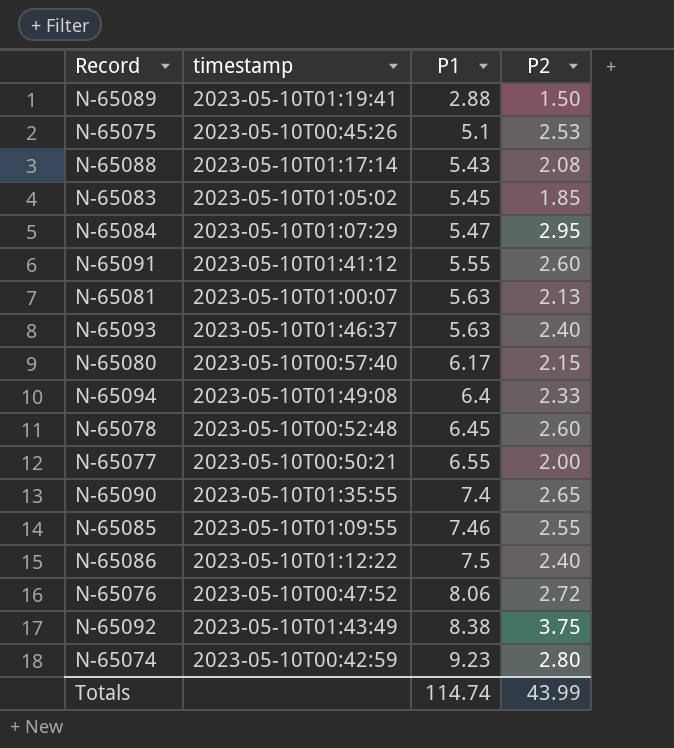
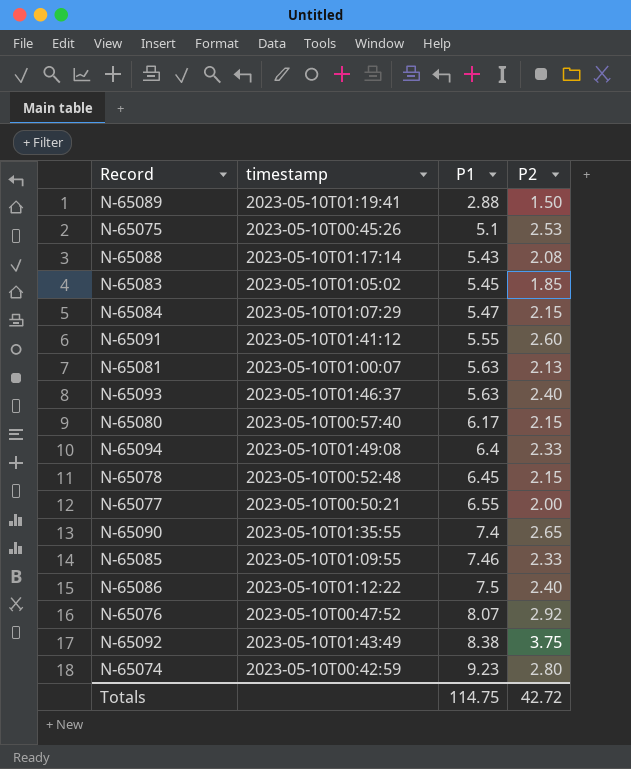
N-65084 | P2: 2.95 -> 2.15
N-65078 | P2: 2.60 -> 2.15
N-65085 | P2: 2.55 -> 2.33
N-65076 | P1: 8.06 -> 8.07
N-65076 | P2: 2.72 -> 2.92
Totals | P1: 114.74 -> 114.75
Totals | P2: 43.99 -> 42.72

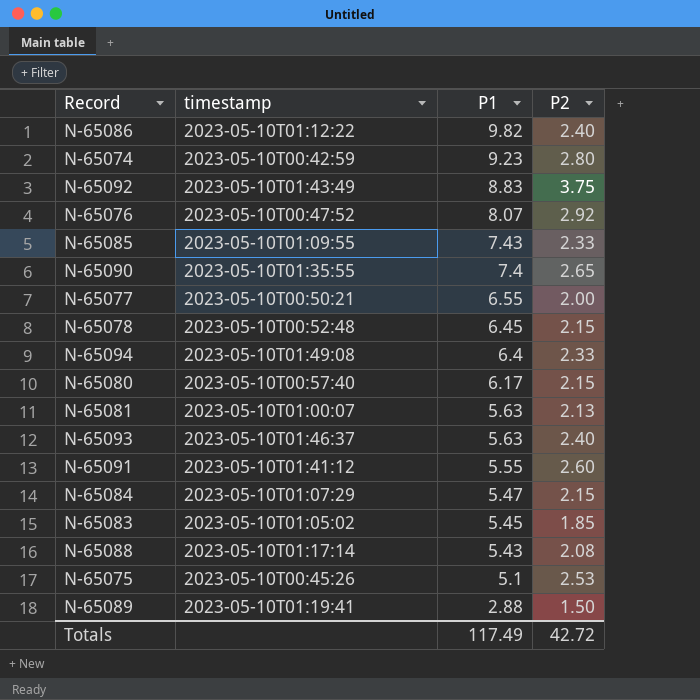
row order: P1 ascending -> P1 descending
N-65086 | P1: 7.5 -> 9.82
N-65092 | P1: 8.38 -> 8.83
N-65085 | P1: 7.46 -> 7.43
Totals | P1: 114.75 -> 117.49

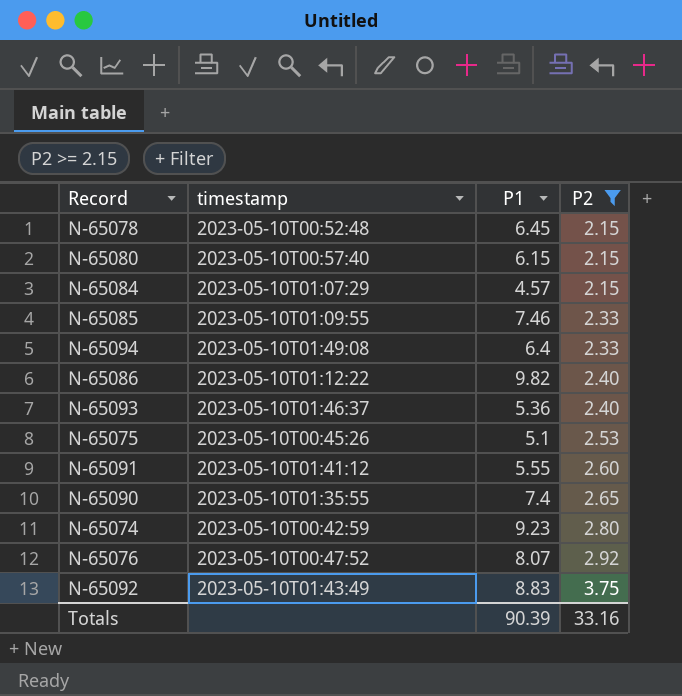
filter: none -> P2 >= 2.15
row order: P1 descending -> P2 ascending
N-65080 | P1: 6.17 -> 6.15
N-65084 | P1: 5.47 -> 4.57
N-65085 | P1: 7.43 -> 7.46
N-65093 | P1: 5.63 -> 5.36
Totals | P1: 117.49 -> 90.39
Totals | P2: 42.72 -> 33.16

